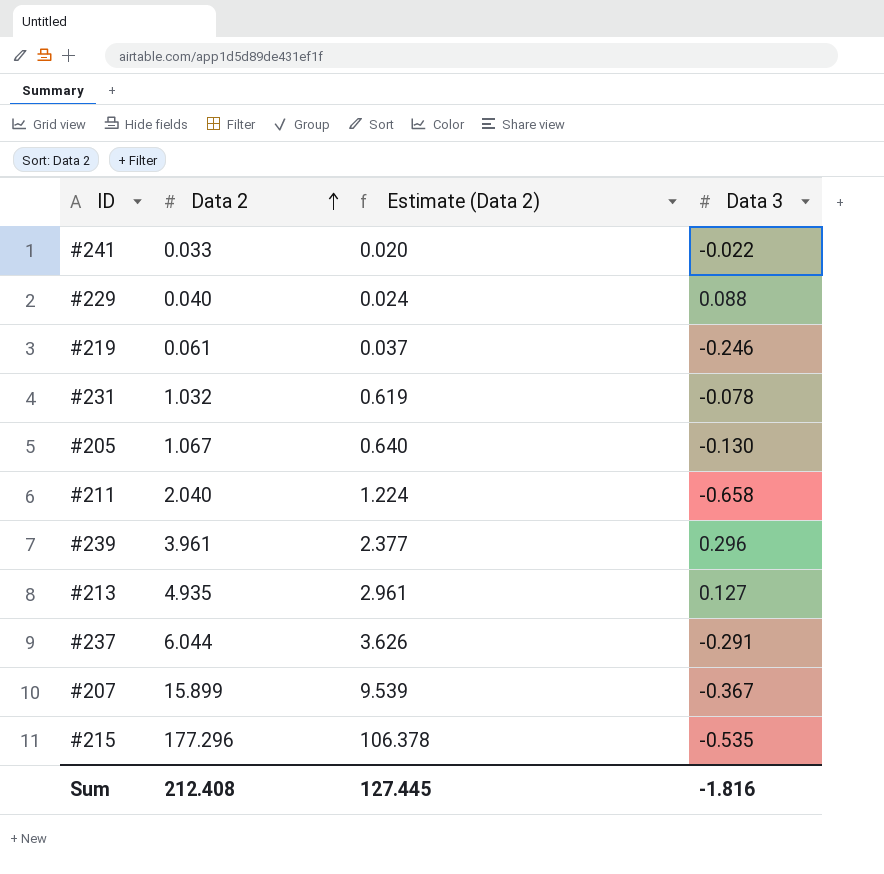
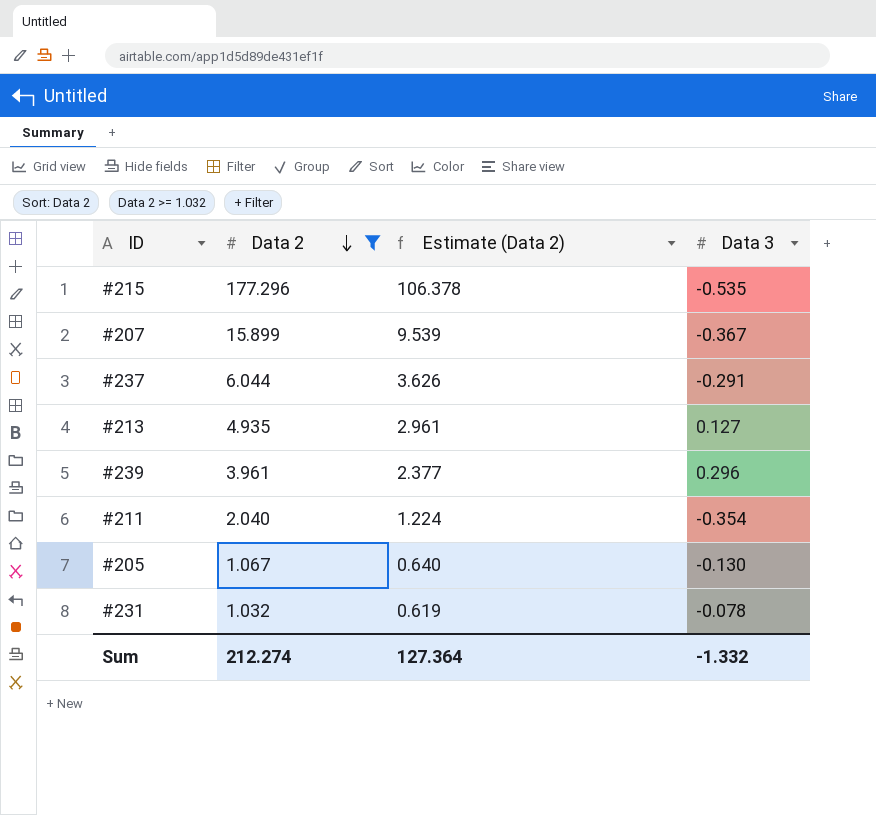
filter: none -> Data 2 >= 1.032
row order: Data 2 ascending -> Data 2 descending
#211 | Data 3: -0.658 -> -0.354
Sum | Data 2: 212.408 -> 212.274
Sum | Estimate (Data 2): 127.445 -> 127.364
Sum | Data 3: -1.816 -> -1.332

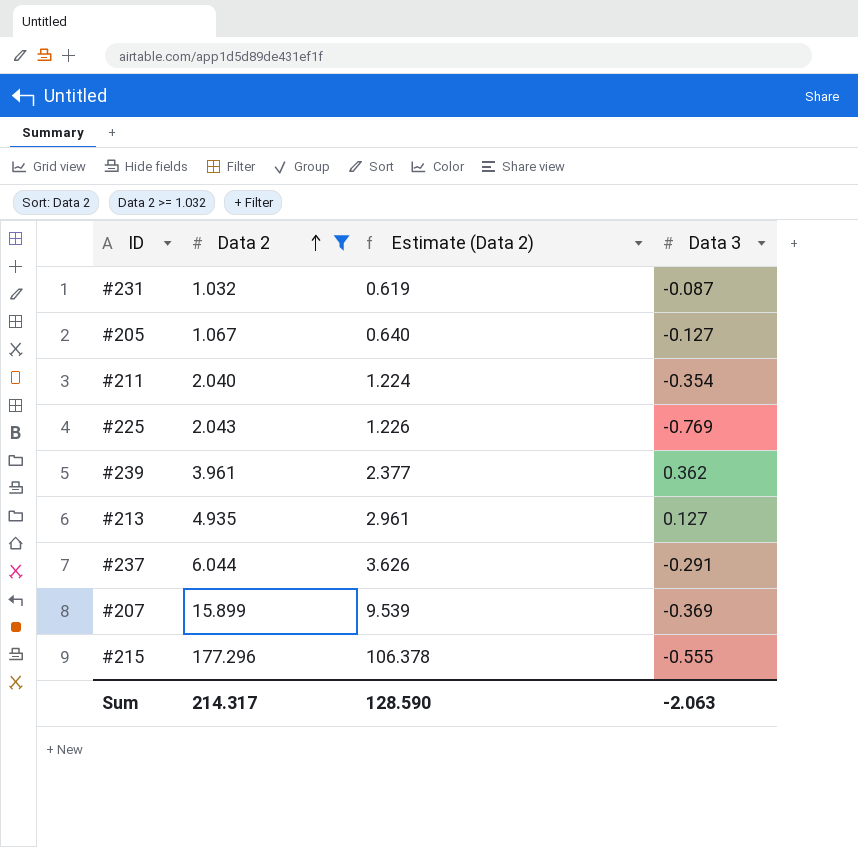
row order: Data 2 descending -> Data 2 ascending
#231 | Data 3: -0.078 -> -0.087
#205 | Data 3: -0.130 -> -0.127
row #225: none -> 2.043 | 1.226 | -0.769
#239 | Data 3: 0.296 -> 0.362
#207 | Data 3: -0.367 -> -0.369
#215 | Data 3: -0.535 -> -0.555
Sum | Data 2: 212.274 -> 214.317
Sum | Estimate (Data 2): 127.364 -> 128.590
Sum | Data 3: -1.332 -> -2.063

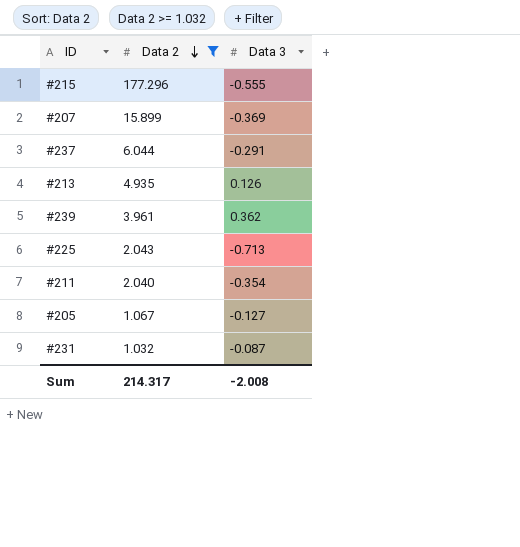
row order: Data 2 ascending -> Data 2 descending
column Estimate (Data 2) | formula: [Data 2] * 0.6 -> none
#213 | Data 3: 0.127 -> 0.126
#225 | Data 3: -0.769 -> -0.713
Sum | Data 3: -2.063 -> -2.008

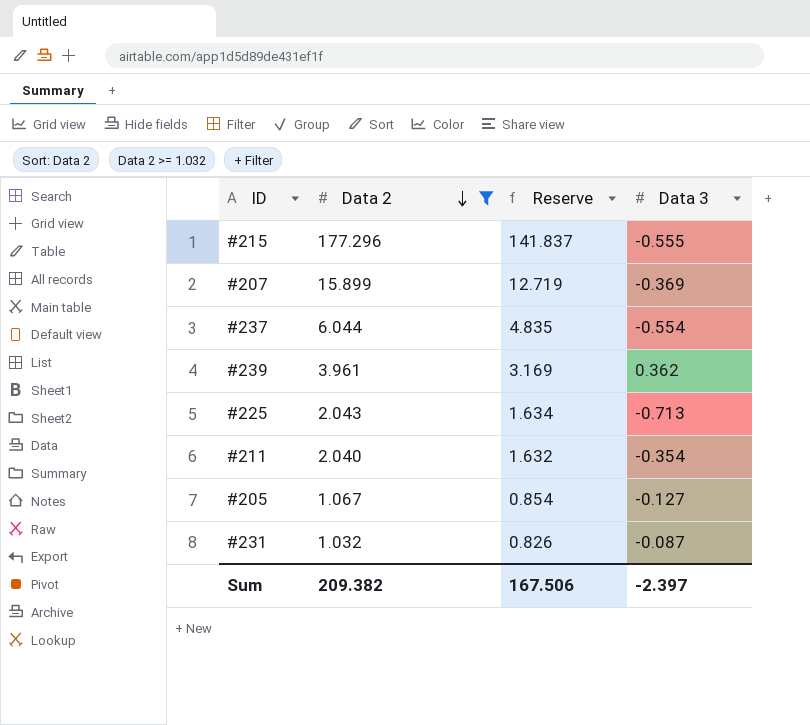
column Reserve | formula: none -> [Data 2] * 0.8
row #213: 4.935 | 0.126 -> none
#237 | Data 3: -0.291 -> -0.554
Sum | Data 2: 214.317 -> 209.382
Sum | Data 3: -2.008 -> -2.397

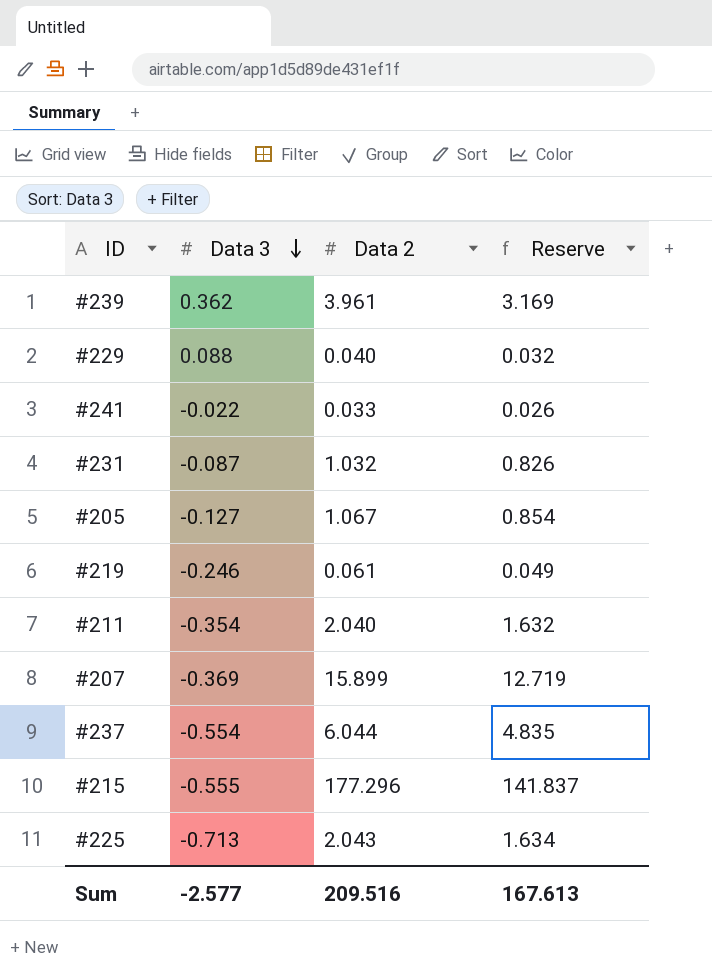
filter: Data 2 >= 1.032 -> none
row order: Data 2 descending -> Data 3 descending
column Data 3 | position: 4 -> 2
Sum | Data 3: -2.397 -> -2.577
Sum | Data 2: 209.382 -> 209.516
Sum | Reserve: 167.506 -> 167.613

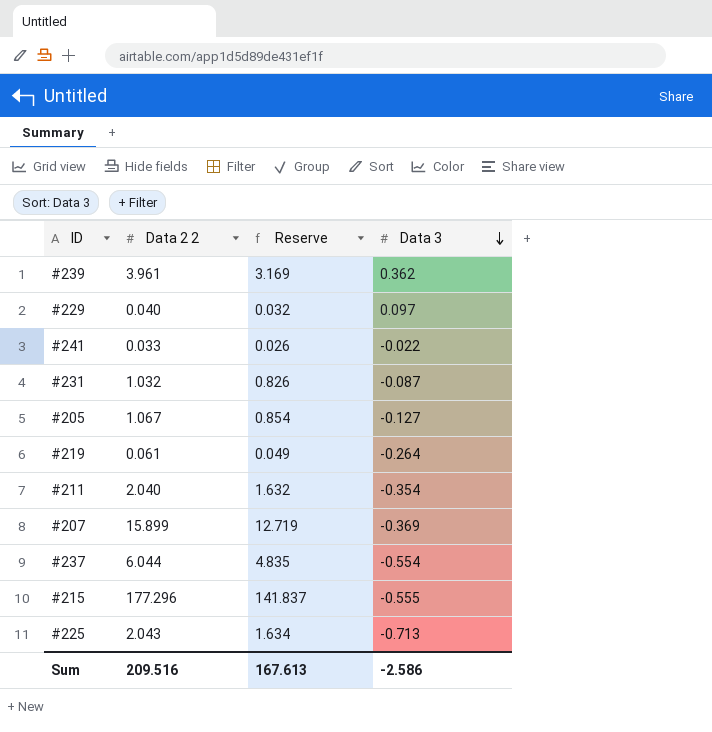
column name: Data 2 -> Data 2 2
column Data 3 | position: 2 -> 4
#229 | Data 3: 0.088 -> 0.097
#219 | Data 3: -0.246 -> -0.264
Sum | Data 3: -2.577 -> -2.586

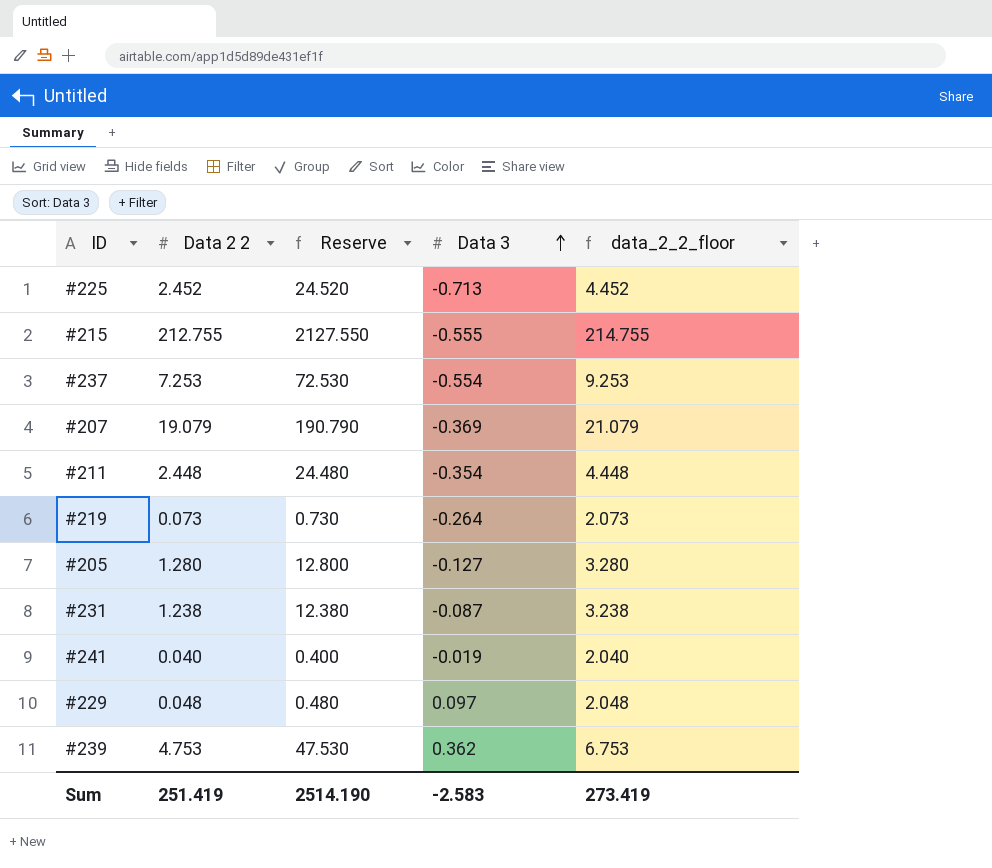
row order: Data 3 descending -> Data 3 ascending
column Reserve | formula: [Data 2 2] * 0.8 -> [Data 2 2] * 10
column data_2_2_floor | formula: none -> [Data 2 2] + 2
#225 | Data 2 2: 2.043 -> 2.452
#215 | Data 2 2: 177.296 -> 212.755
#237 | Data 2 2: 6.044 -> 7.253
#207 | Data 2 2: 15.899 -> 19.079
#211 | Data 2 2: 2.040 -> 2.448
#219 | Data 2 2: 0.061 -> 0.073
#205 | Data 2 2: 1.067 -> 1.280
#231 | Data 2 2: 1.032 -> 1.238
#241 | Data 2 2: 0.033 -> 0.040
#241 | Data 3: -0.022 -> -0.019
#229 | Data 2 2: 0.040 -> 0.048
#239 | Data 2 2: 3.961 -> 4.753
Sum | Data 2 2: 209.516 -> 251.419
Sum | Reserve: 167.613 -> 2514.190
Sum | Data 3: -2.586 -> -2.583

